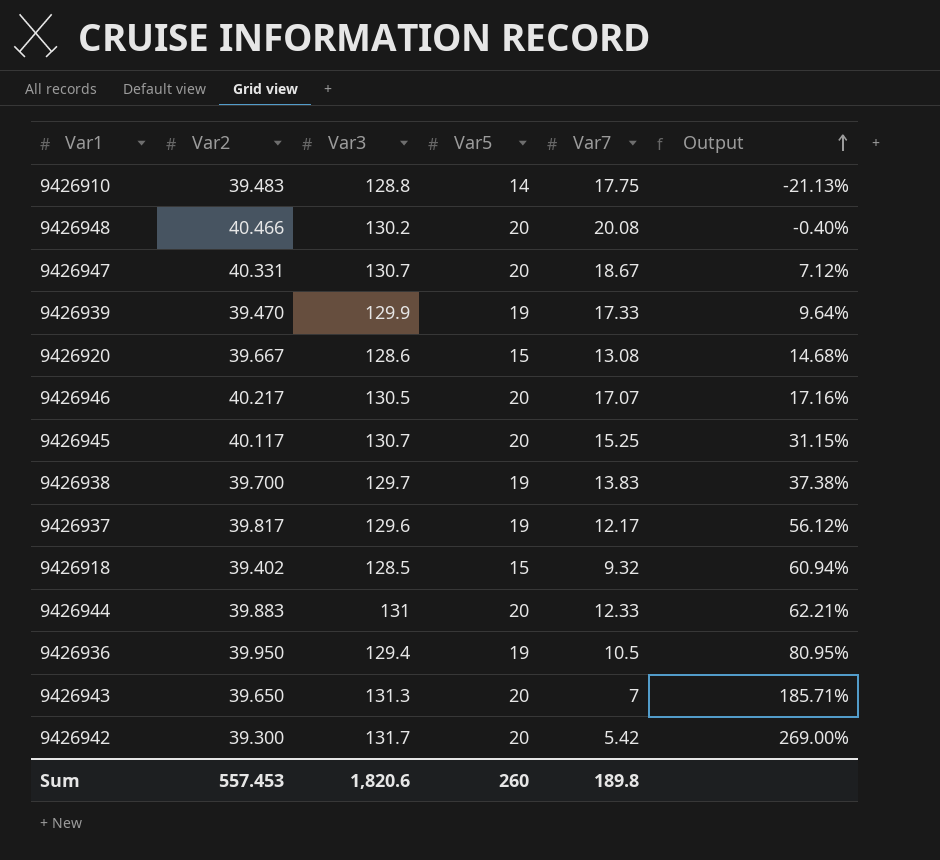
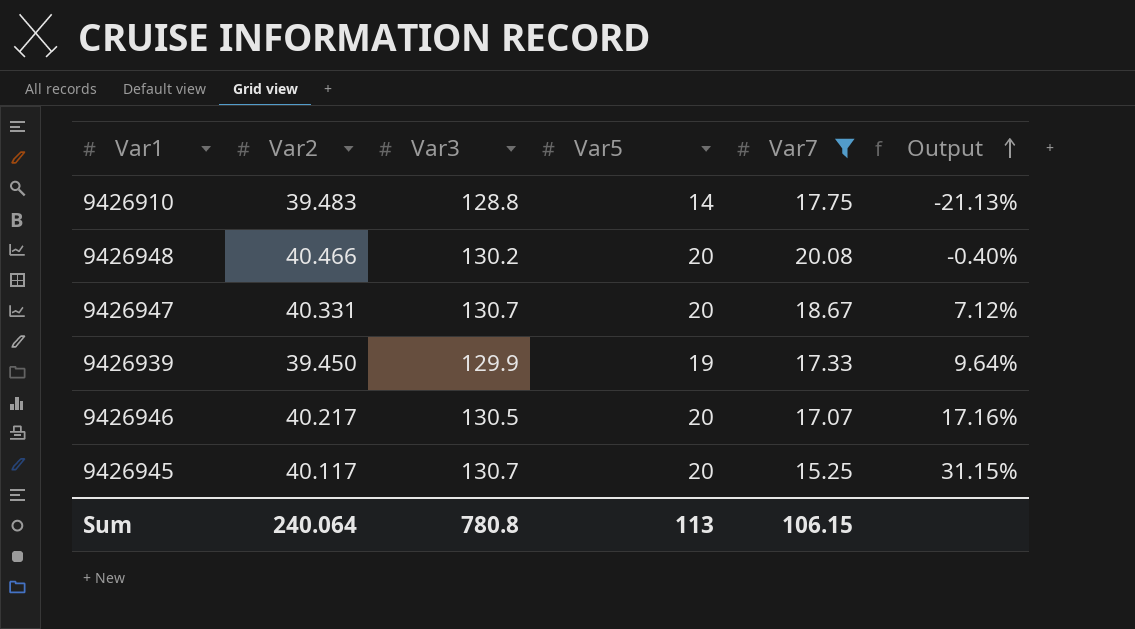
filter: none -> Var7 >= 15.25
9426939 | Var2: 39.470 -> 39.450
Sum | Var2: 557.453 -> 240.064
Sum | Var3: 1,820.6 -> 780.8
Sum | Var5: 260 -> 113
Sum | Var7: 189.8 -> 106.15

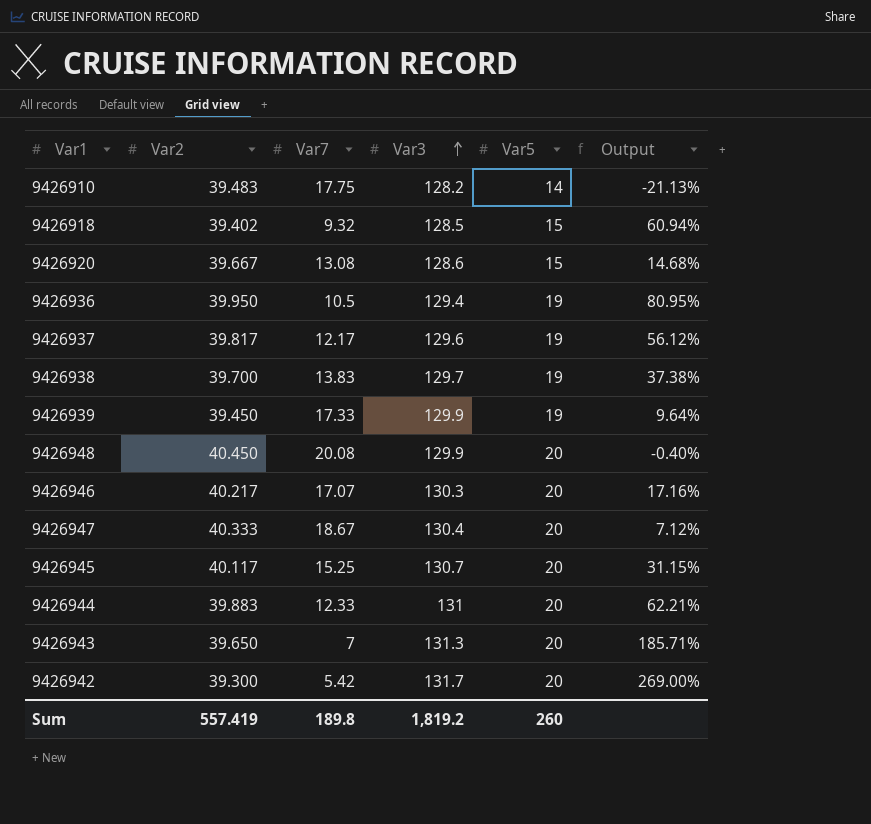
filter: Var7 >= 15.25 -> none
row order: Output ascending -> Var3 ascending
column Var7 | position: 5 -> 3
9426910 | Var3: 128.8 -> 128.2
9426948 | Var2: 40.466 -> 40.450
9426948 | Var3: 130.2 -> 129.9
9426946 | Var3: 130.5 -> 130.3
9426947 | Var2: 40.331 -> 40.333
9426947 | Var3: 130.7 -> 130.4
Sum | Var2: 240.064 -> 557.419
Sum | Var7: 106.15 -> 189.8
Sum | Var3: 780.8 -> 1,819.2
Sum | Var5: 113 -> 260

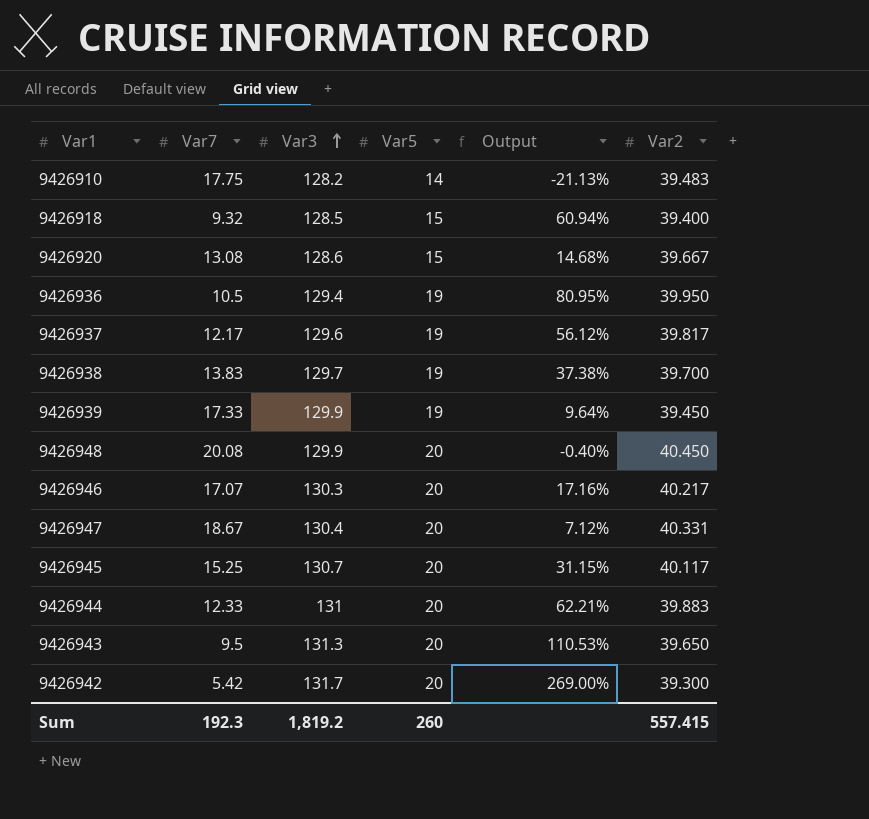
column Var2 | position: 2 -> 6
9426918 | Var2: 39.402 -> 39.400
9426947 | Var2: 40.333 -> 40.331
9426943 | Var7: 7 -> 9.5
9426943 | Output: 185.71% -> 110.53%
Sum | Var7: 189.8 -> 192.3
Sum | Var2: 557.419 -> 557.415

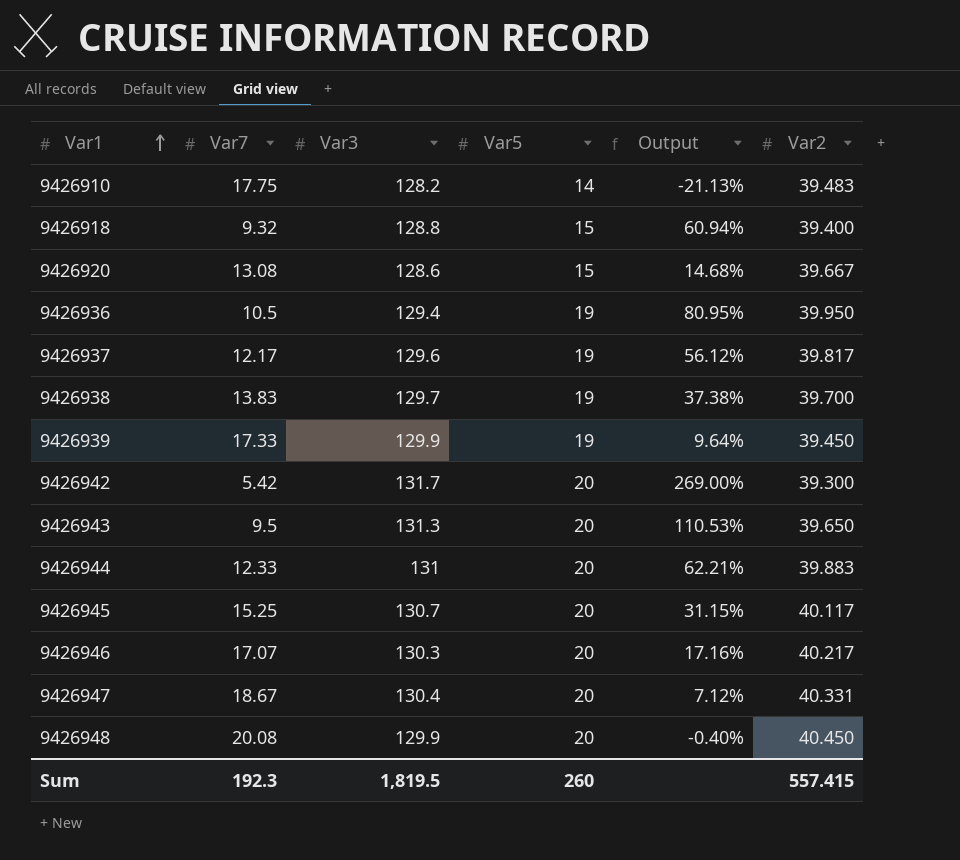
row order: Var3 ascending -> Var1 ascending
9426918 | Var3: 128.5 -> 128.8
Sum | Var3: 1,819.2 -> 1,819.5

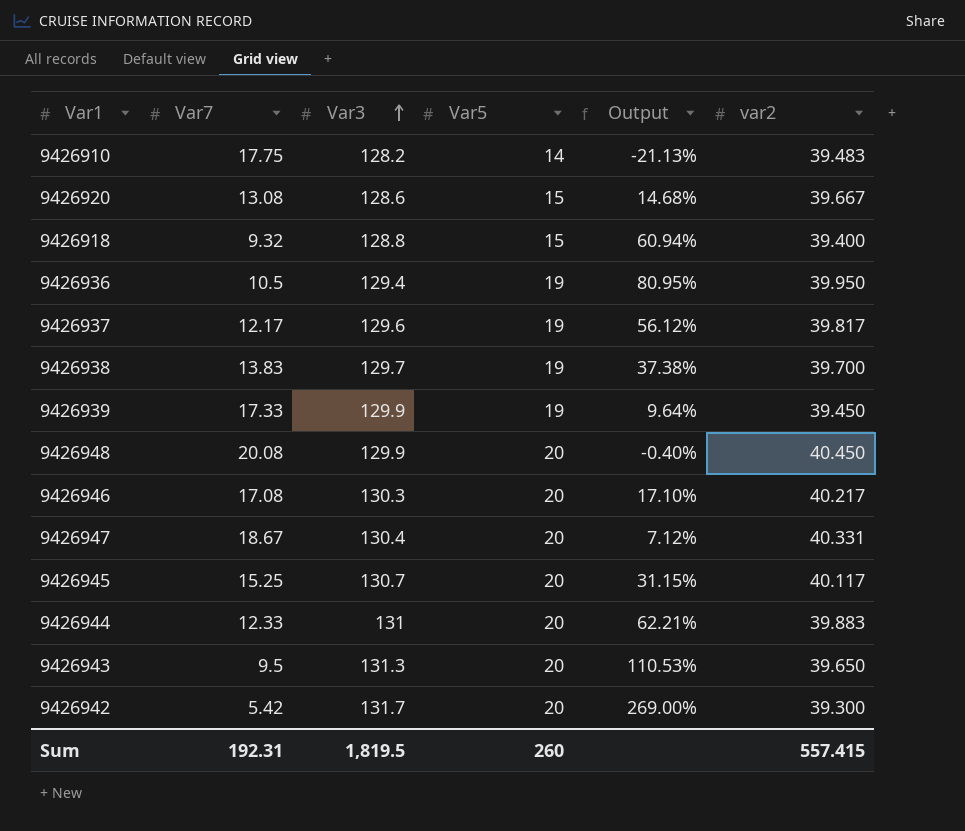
row order: Var1 ascending -> Var3 ascending
column name: Var2 -> var2
9426946 | Var7: 17.07 -> 17.08
9426946 | Output: 17.16% -> 17.10%
Sum | Var7: 192.3 -> 192.31

